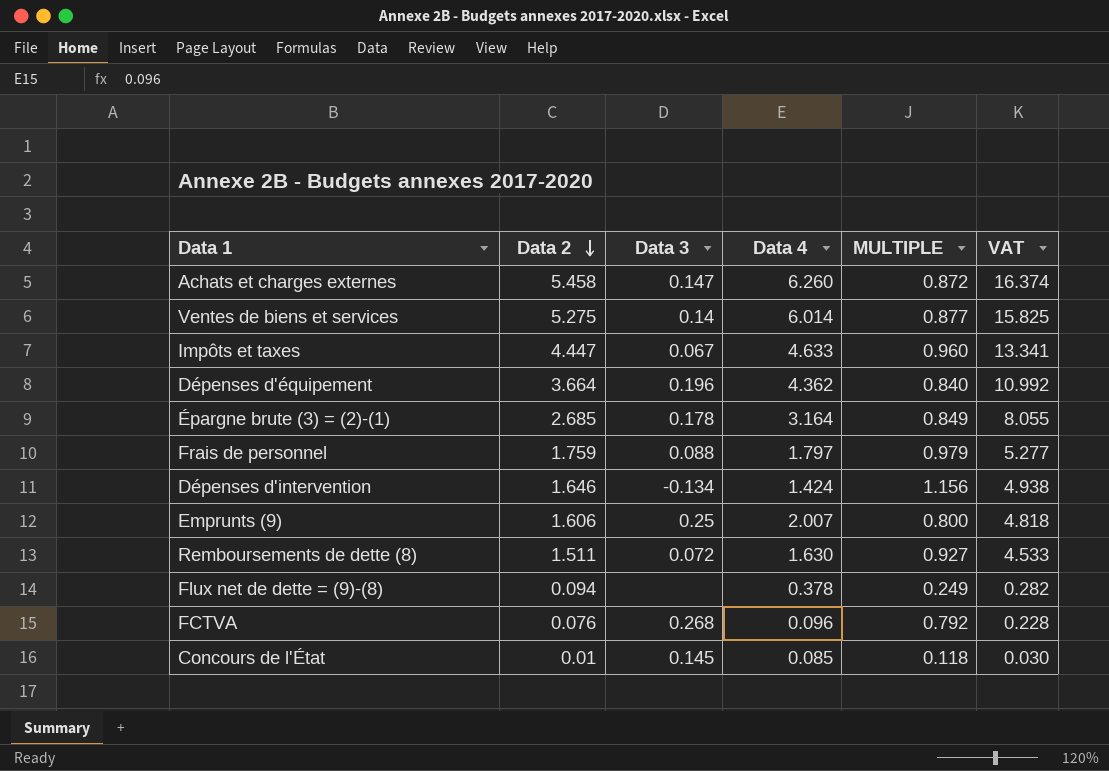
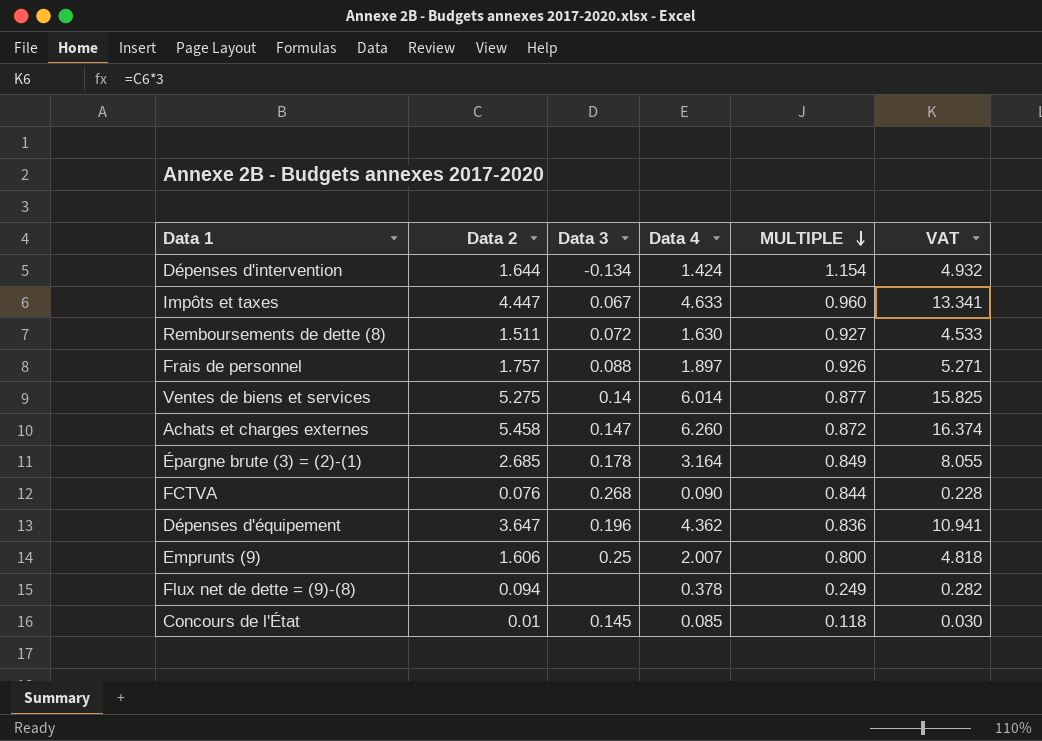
row order: Data 2 descending -> MULTIPLE descending
Dépenses d'intervention | Data 2: 1.646 -> 1.644
Dépenses d'intervention | MULTIPLE: 1.156 -> 1.154
Dépenses d'intervention | VAT: 4.938 -> 4.932
Frais de personnel | Data 2: 1.759 -> 1.757
Frais de personnel | Data 4: 1.797 -> 1.897
Frais de personnel | MULTIPLE: 0.979 -> 0.926
Frais de personnel | VAT: 5.277 -> 5.271
FCTVA | Data 4: 0.096 -> 0.090
FCTVA | MULTIPLE: 0.792 -> 0.844
Dépenses d'équipement | Data 2: 3.664 -> 3.647
Dépenses d'équipement | MULTIPLE: 0.840 -> 0.836
Dépenses d'équipement | VAT: 10.992 -> 10.941

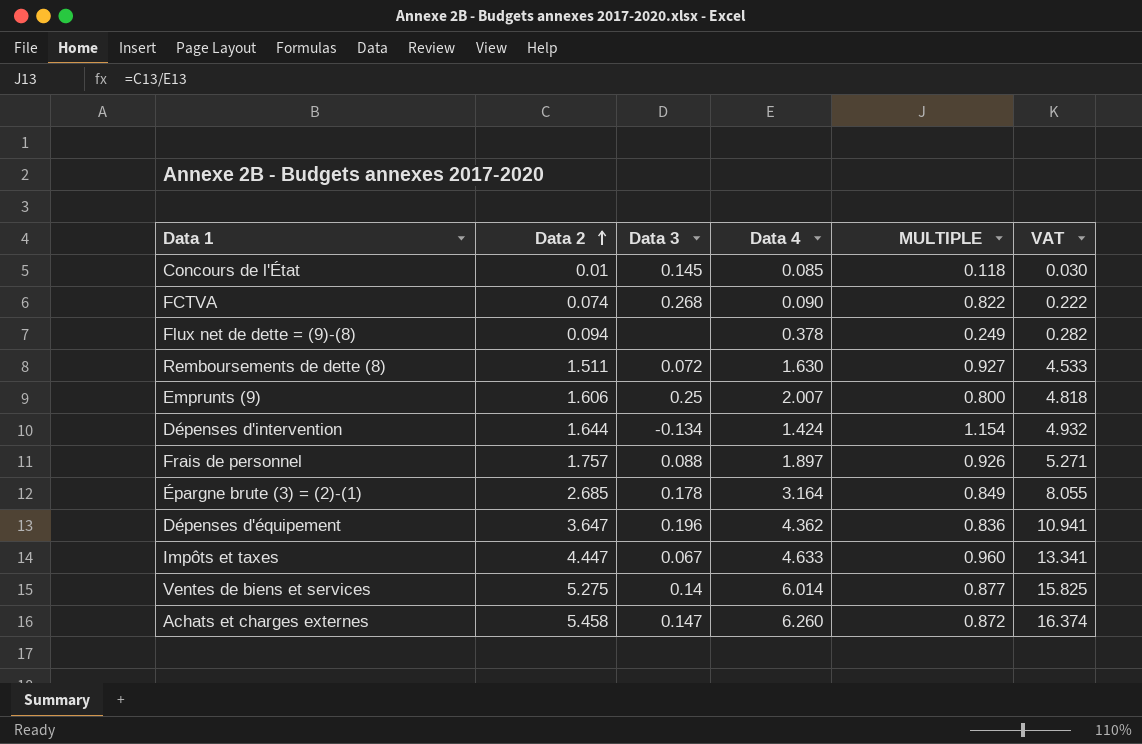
row order: MULTIPLE descending -> Data 2 ascending
FCTVA | Data 2: 0.076 -> 0.074
FCTVA | MULTIPLE: 0.844 -> 0.822
FCTVA | VAT: 0.228 -> 0.222

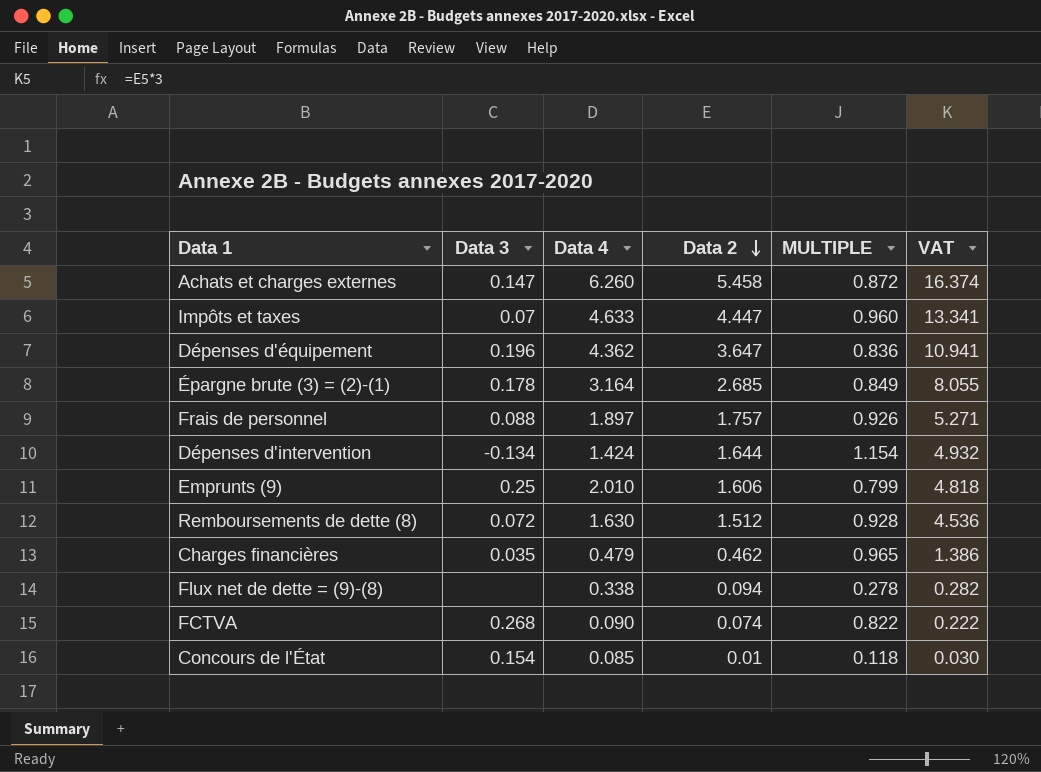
row order: Data 2 ascending -> Data 2 descending
column Data 2 | position: 2 -> 4
row Ventes de biens et services: 5.275 | 0.14 | 6.014 | 0.877 | 15.825 -> none
Impôts et taxes | Data 3: 0.067 -> 0.07
Emprunts (9) | Data 4: 2.007 -> 2.010
Emprunts (9) | MULTIPLE: 0.800 -> 0.799
Remboursements de dette (8) | Data 2: 1.511 -> 1.512
Remboursements de dette (8) | MULTIPLE: 0.927 -> 0.928
Remboursements de dette (8) | VAT: 4.533 -> 4.536
row Charges financières: none -> 0.035 | 0.479 | 0.462 | 0.965 | 1.386
Flux net de dette = (9)-(8) | Data 4: 0.378 -> 0.338
Flux net de dette = (9)-(8) | MULTIPLE: 0.249 -> 0.278
Concours de l'État | Data 3: 0.145 -> 0.154

